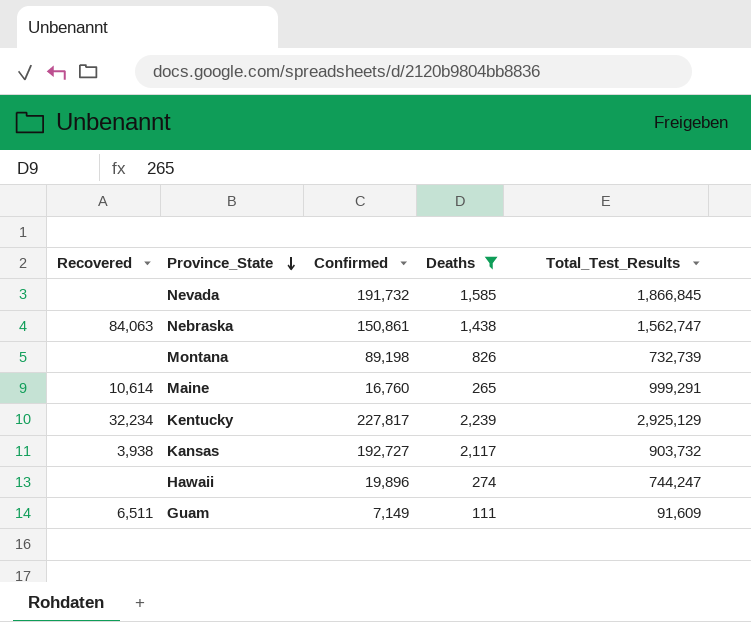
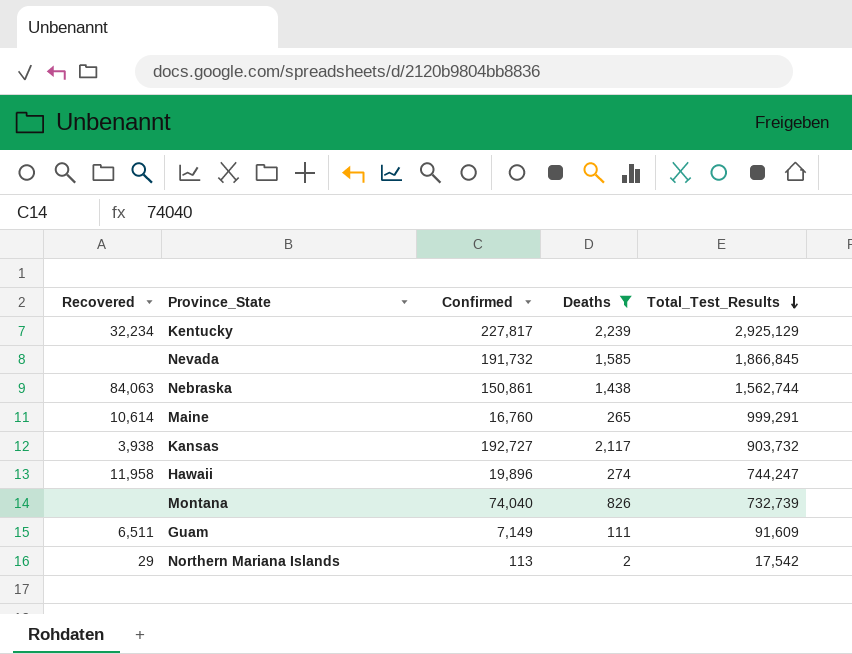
row order: Province_State descending -> Total_Test_Results descending
Nebraska | Total_Test_Results: 1,562,747 -> 1,562,744
Hawaii | Recovered: none -> 11,958
Montana | Confirmed: 89,198 -> 74,040
row Northern Mariana Islands: none -> 29 | 113 | 2 | 17,542

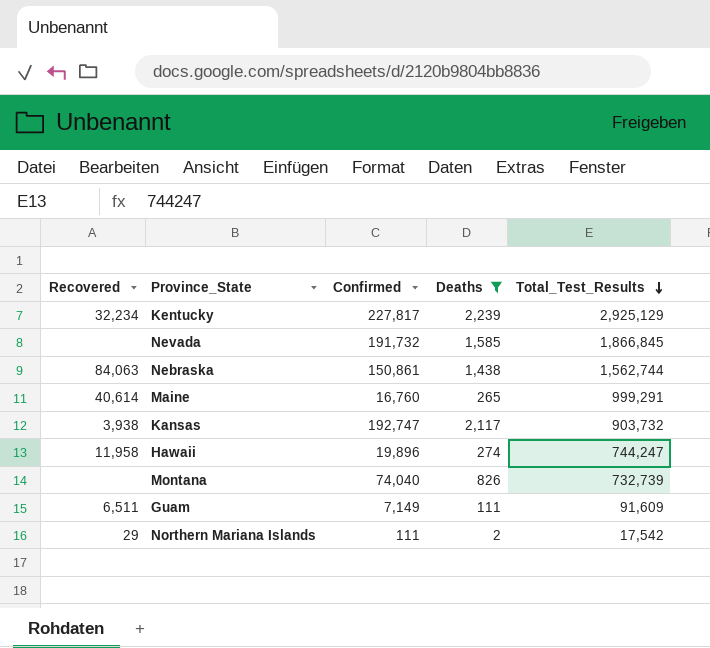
Maine | Recovered: 10,614 -> 40,614
Kansas | Confirmed: 192,727 -> 192,747
Northern Mariana Islands | Confirmed: 113 -> 111

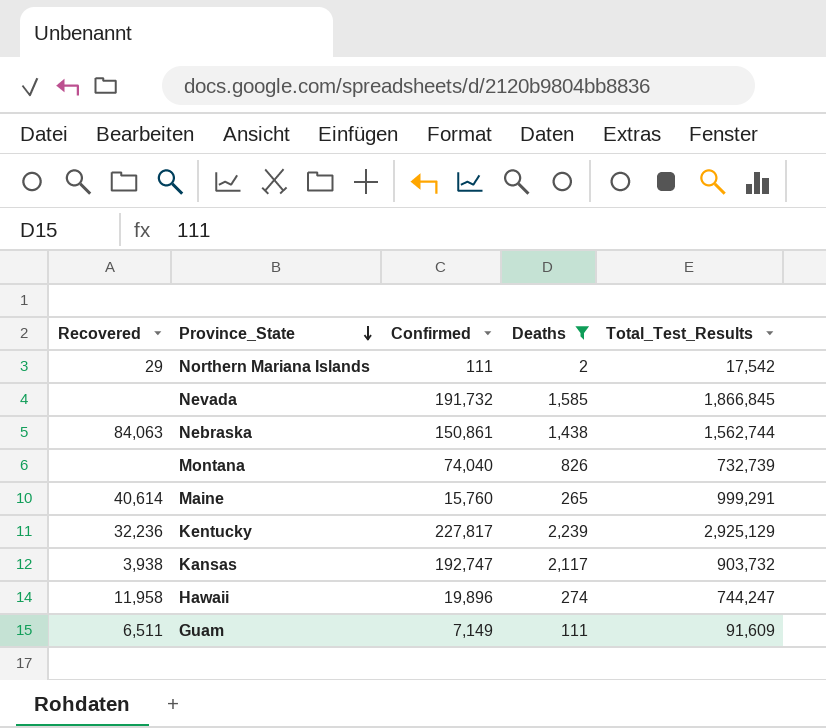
row order: Total_Test_Results descending -> Province_State descending
Maine | Confirmed: 16,760 -> 15,760
Kentucky | Recovered: 32,234 -> 32,236

